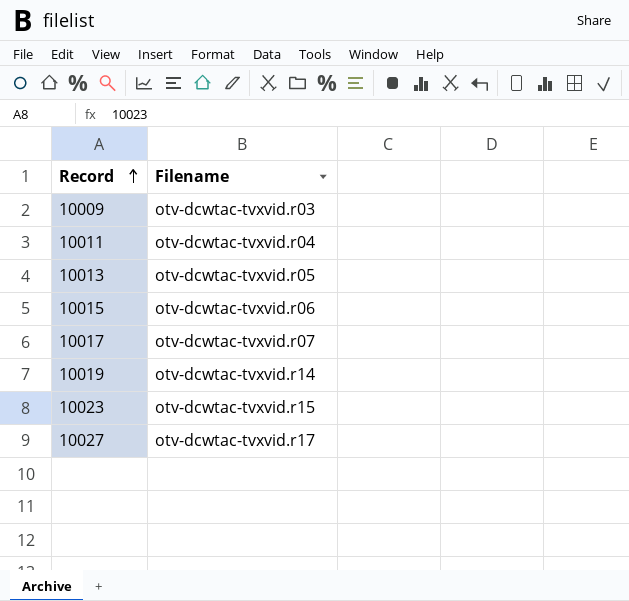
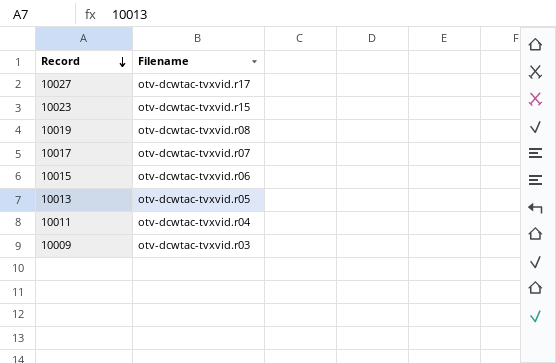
row order: Record ascending -> Record descending
10019 | Filename: otv-dcwtac-tvxvid.r14 -> otv-dcwtac-tvxvid.r08

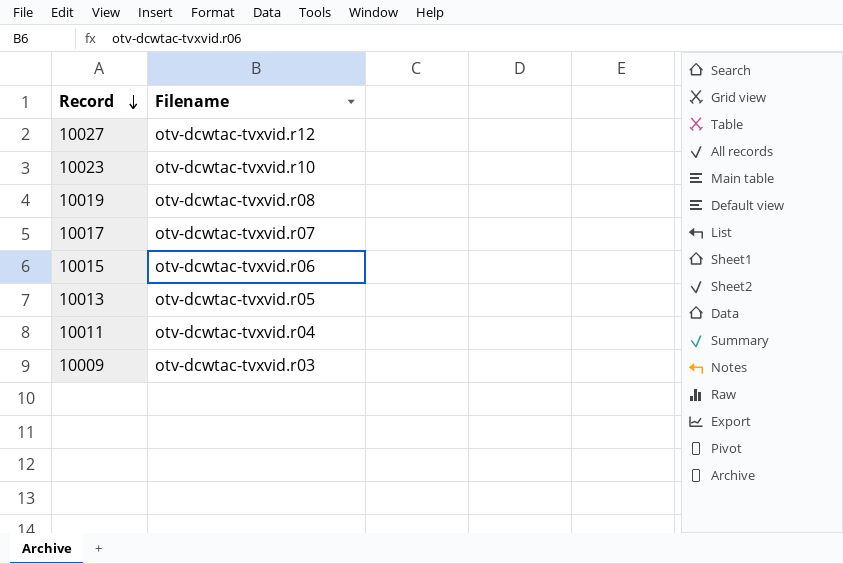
10027 | Filename: otv-dcwtac-tvxvid.r17 -> otv-dcwtac-tvxvid.r12
10023 | Filename: otv-dcwtac-tvxvid.r15 -> otv-dcwtac-tvxvid.r10

